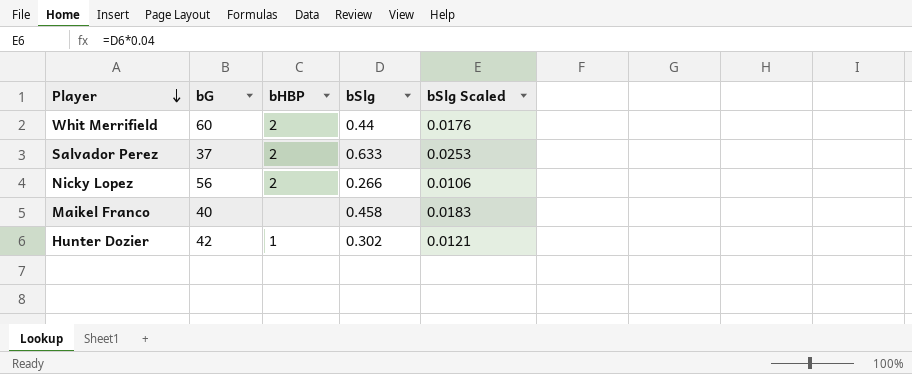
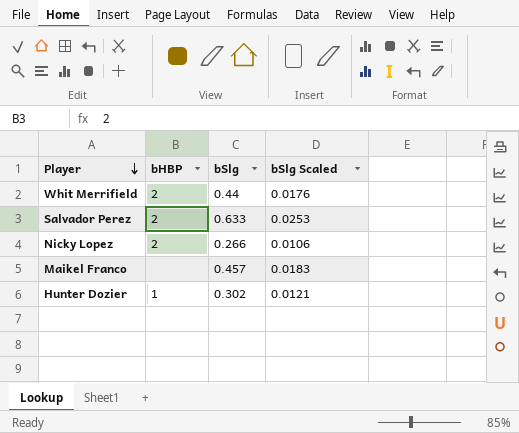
column bG | position: 2 -> none
Maikel Franco | bSlg: 0.458 -> 0.457

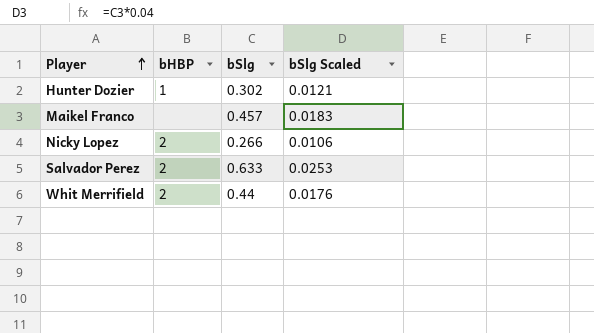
row order: Player descending -> Player ascending

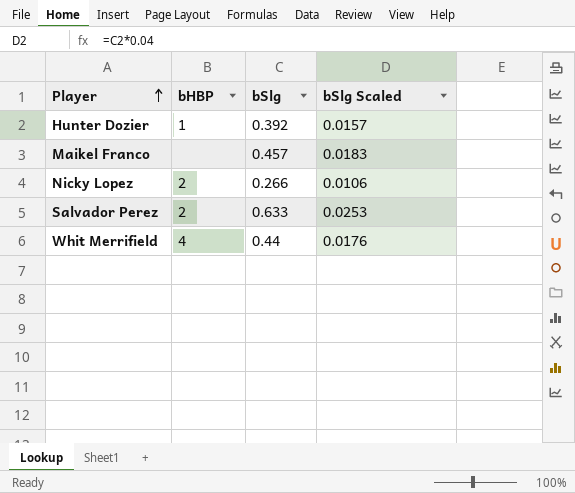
Hunter Dozier | bSlg: 0.302 -> 0.392
Hunter Dozier | bSlg Scaled: 0.0121 -> 0.0157
Whit Merrifield | bHBP: 2 -> 4

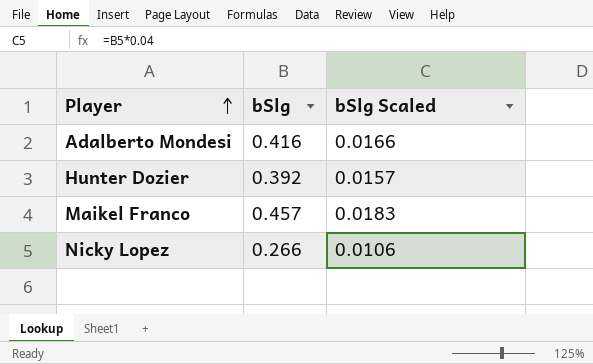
column bHBP | position: 2 -> none
row Salvador Perez: 2 | 0.633 | 0.0253 -> none
row Whit Merrifield: 4 | 0.44 | 0.0176 -> none
row Adalberto Mondesi: none -> 0.416 | 0.0166

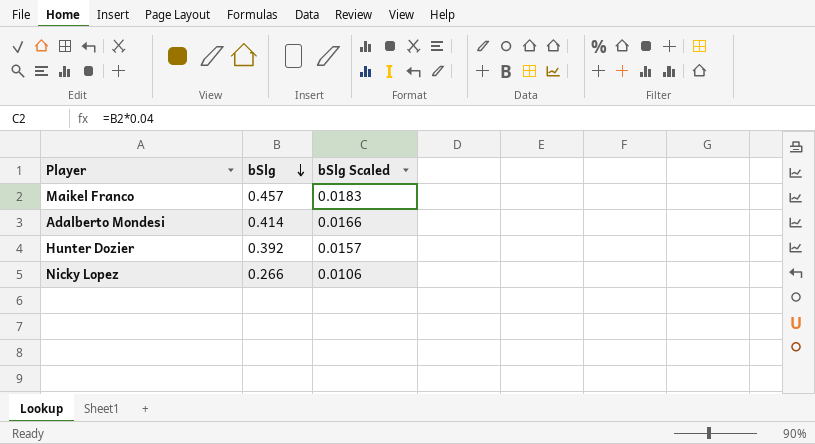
row order: Player ascending -> bSlg descending
Adalberto Mondesi | bSlg: 0.416 -> 0.414

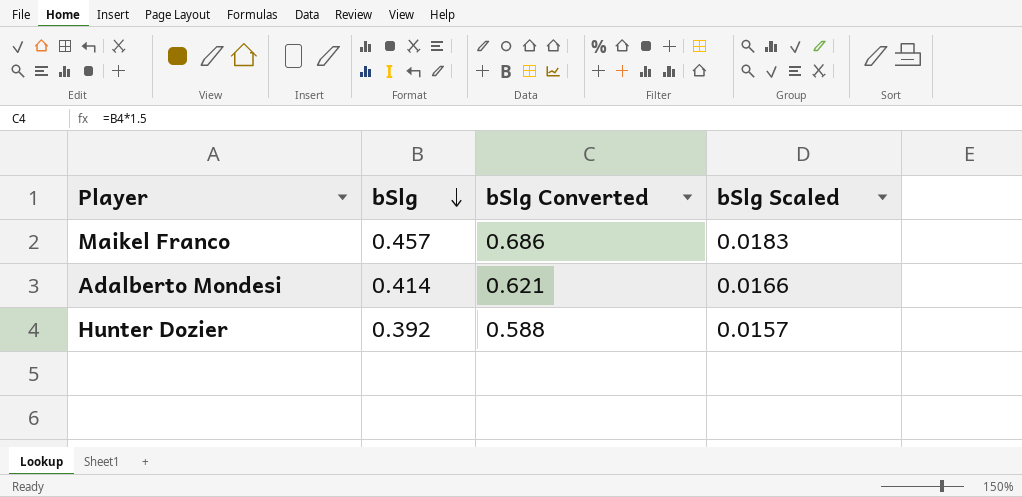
column bSlg Converted | formula: none -> [bSlg] * 1.5
row Nicky Lopez: 0.266 | 0.0106 -> none

